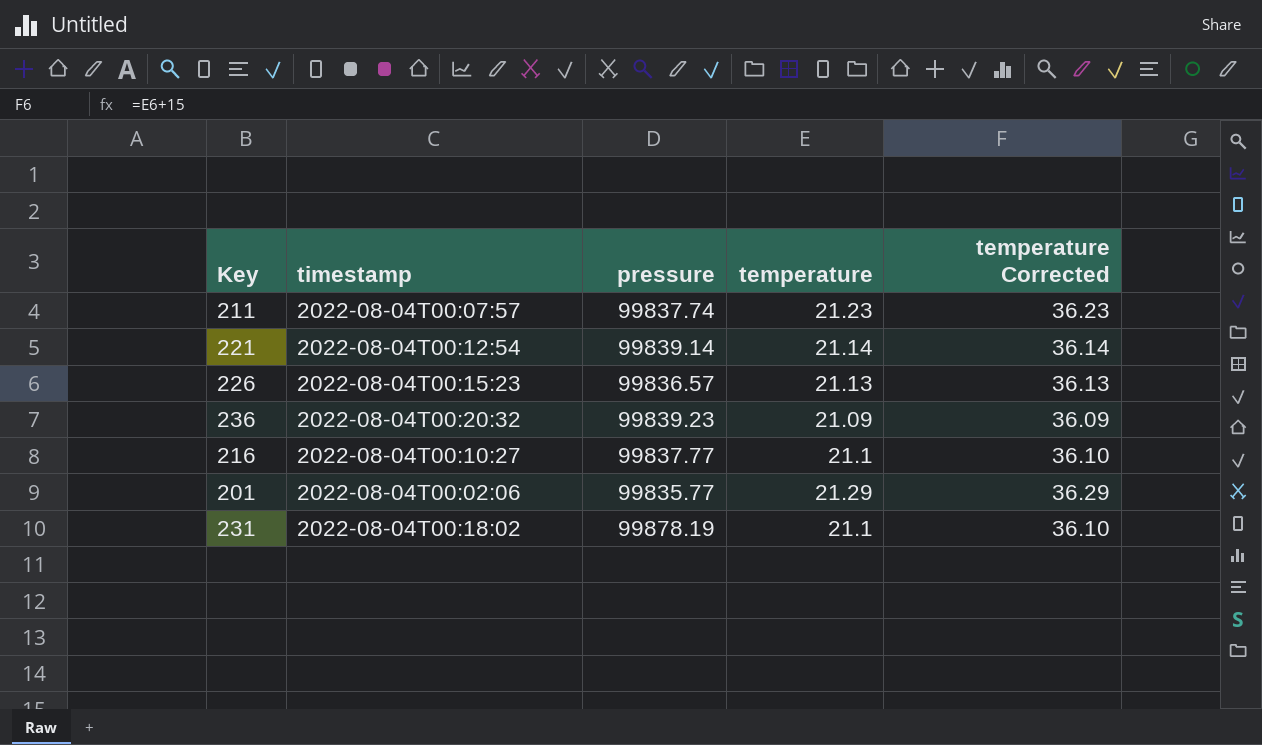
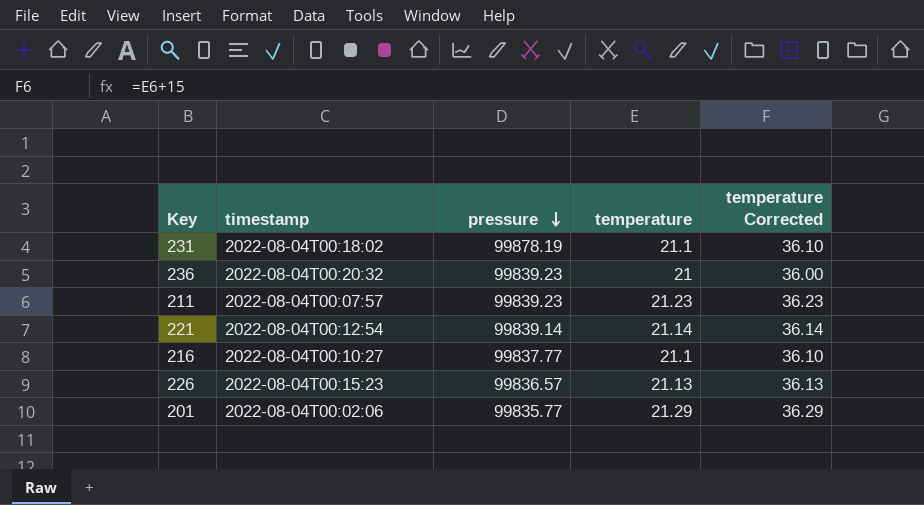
row order: none -> pressure descending
236 | temperature: 21.09 -> 21
236 | temperature Corrected: 36.09 -> 36.00
211 | pressure: 99837.74 -> 99839.23

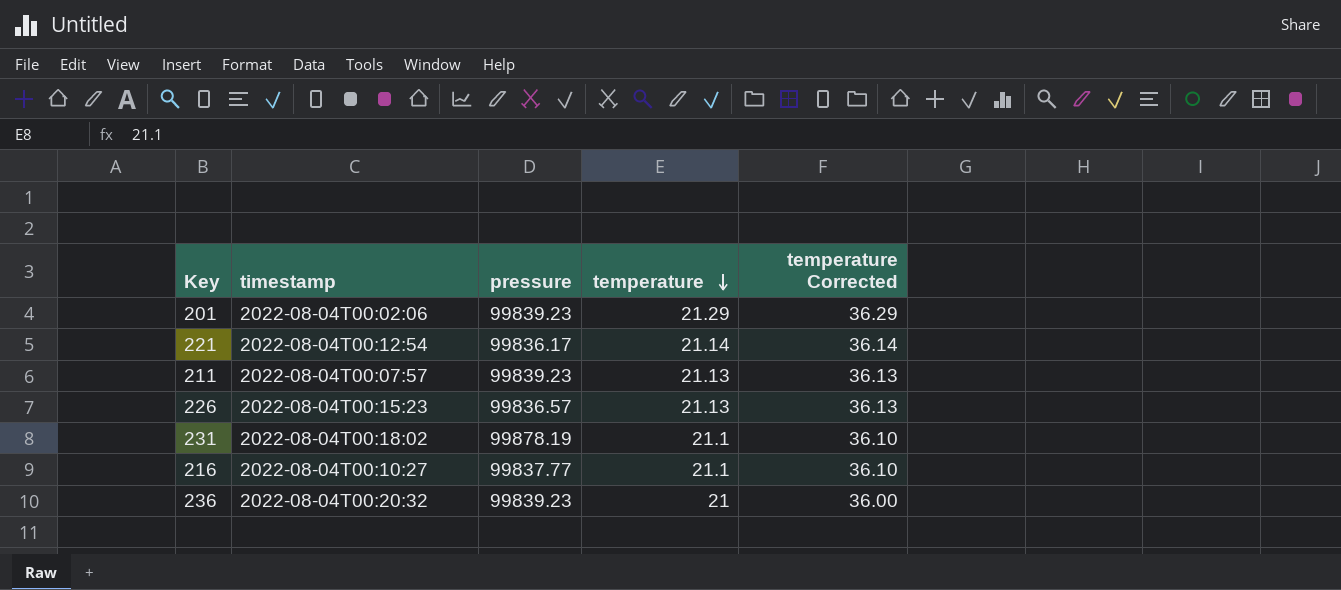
row order: pressure descending -> temperature descending
201 | pressure: 99835.77 -> 99839.23
221 | pressure: 99839.14 -> 99836.17
211 | temperature: 21.23 -> 21.13
211 | temperature Corrected: 36.23 -> 36.13

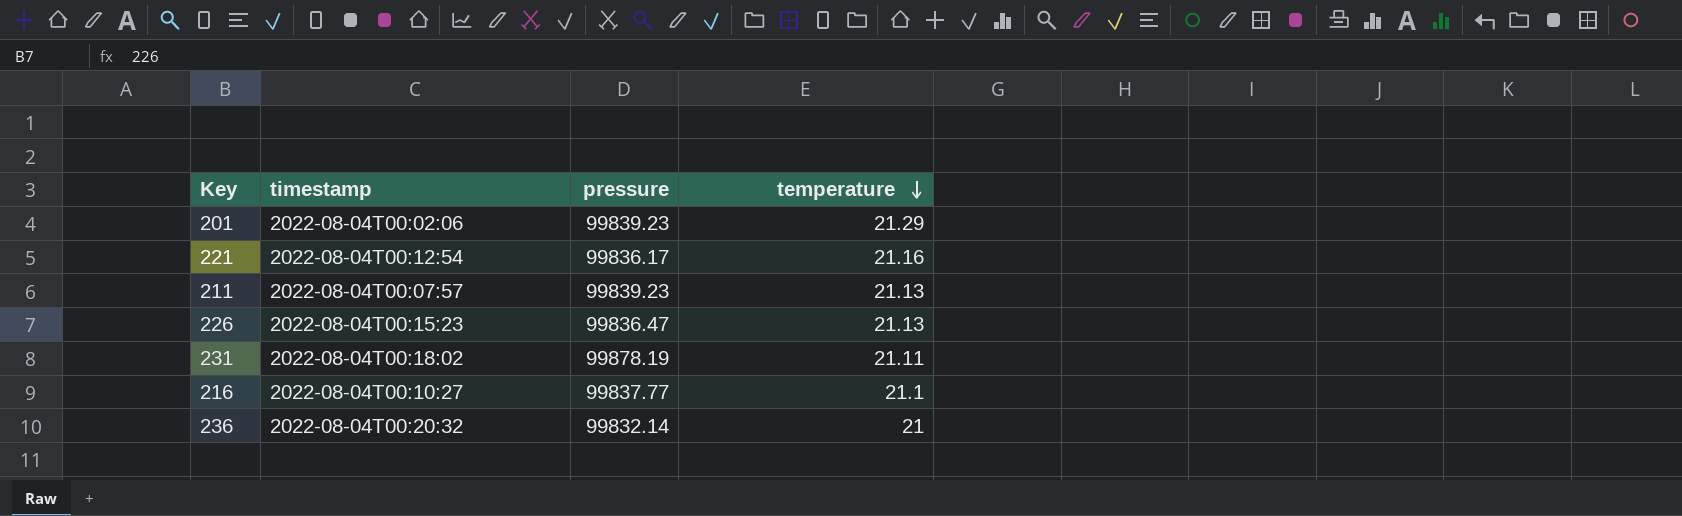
column temperature Corrected | formula: [temperature] + 15 -> none
221 | temperature: 21.14 -> 21.16
226 | pressure: 99836.57 -> 99836.47
231 | temperature: 21.1 -> 21.11
236 | pressure: 99839.23 -> 99832.14

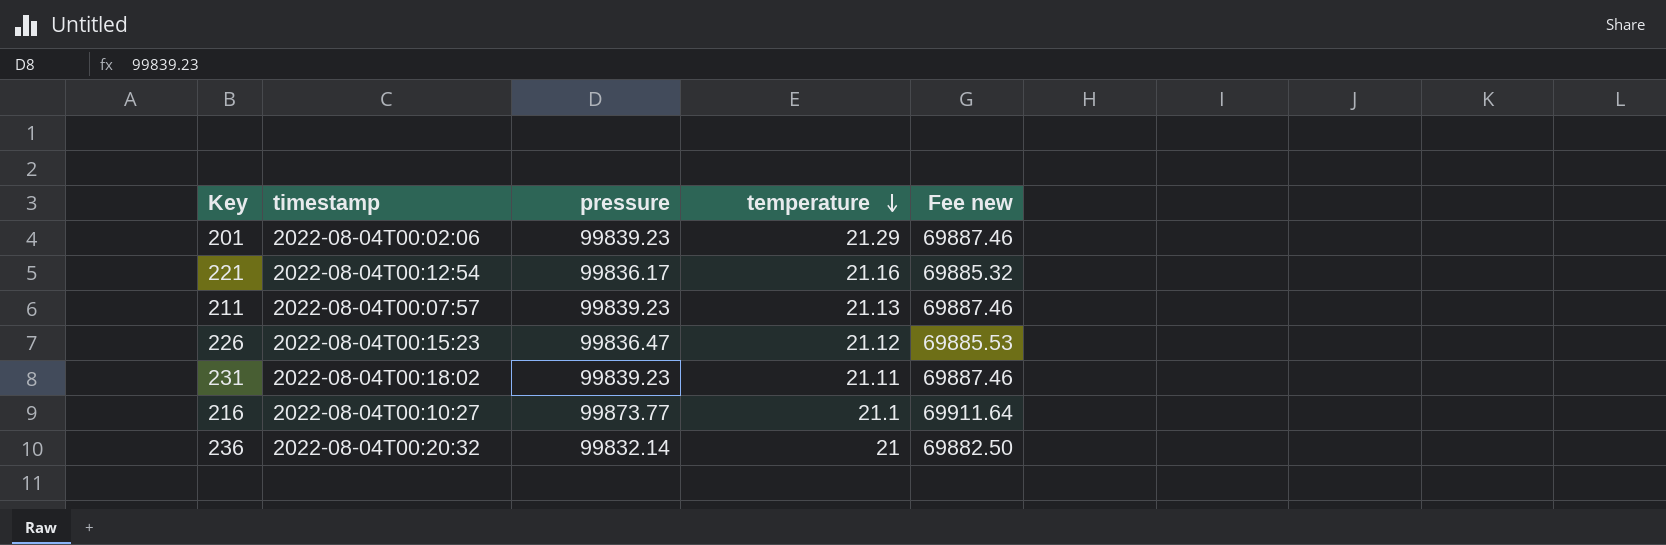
column Fee new | formula: none -> [pressure] * 0.7
226 | temperature: 21.13 -> 21.12
231 | pressure: 99878.19 -> 99839.23
216 | pressure: 99837.77 -> 99873.77

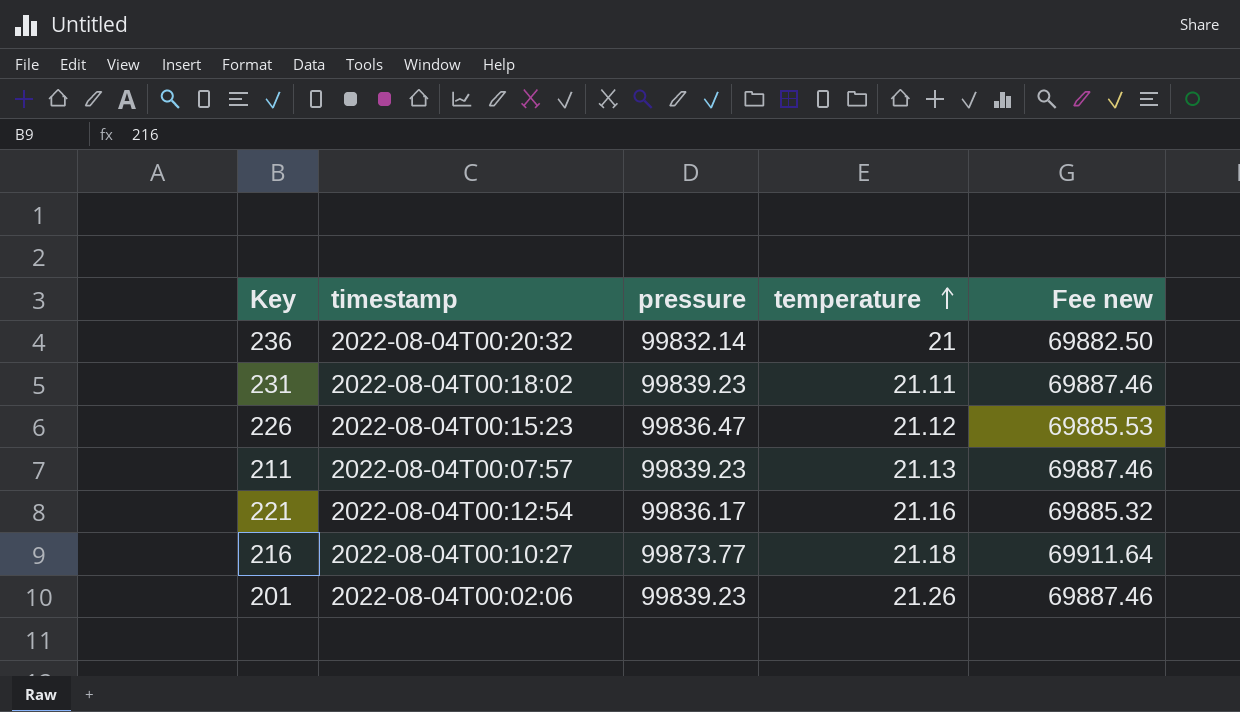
row order: temperature descending -> temperature ascending
216 | temperature: 21.1 -> 21.18
201 | temperature: 21.29 -> 21.26

